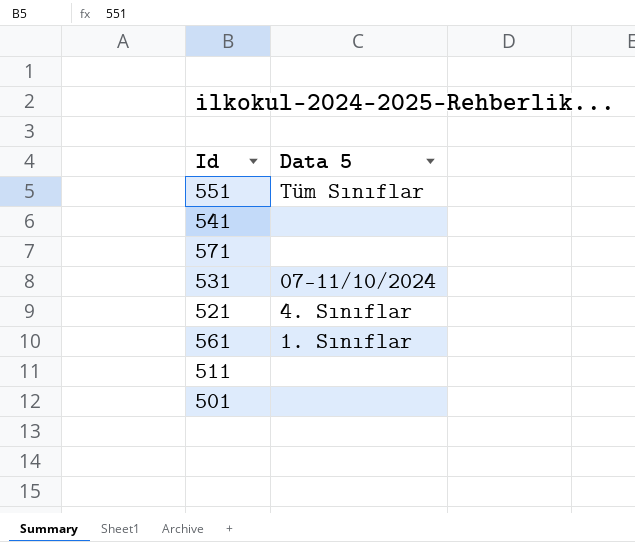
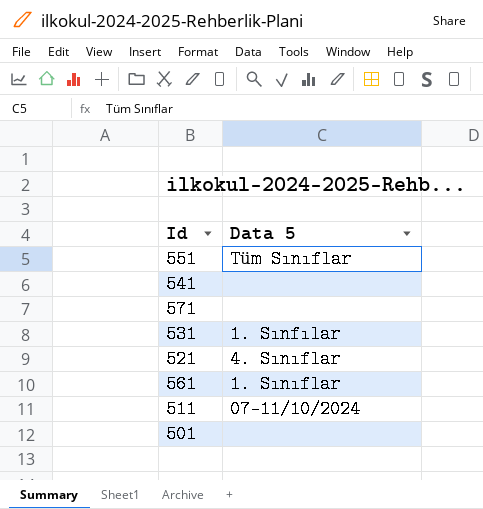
531 | Data 5: 07-11/10/2024 -> 1. Sınfılar
511 | Data 5: none -> 07-11/10/2024

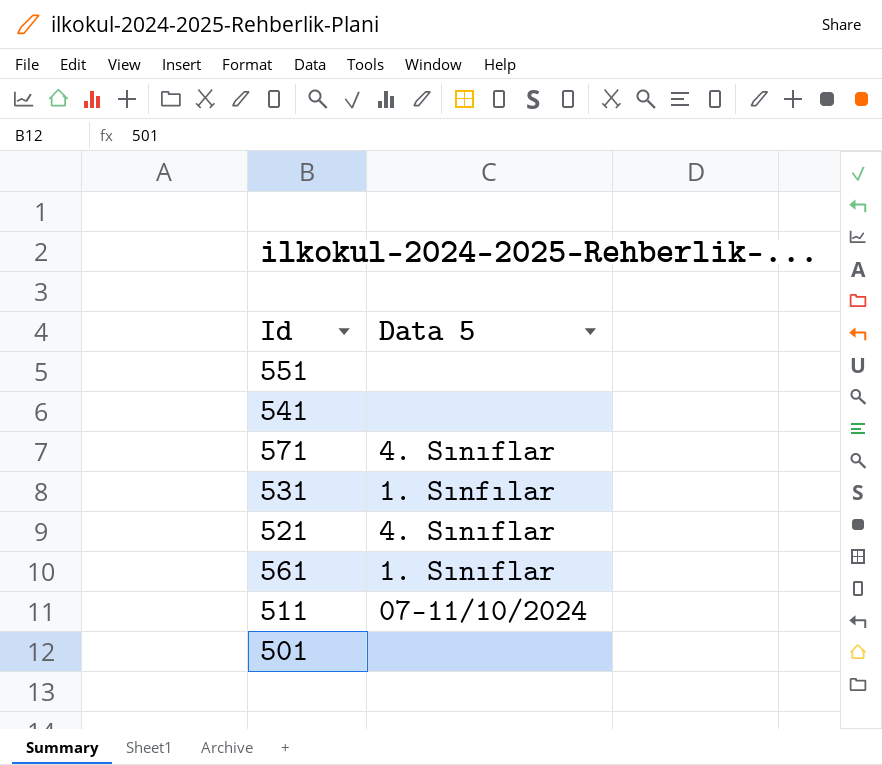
551 | Data 5: Tüm Sınıflar -> none
571 | Data 5: none -> 4. Sınıflar

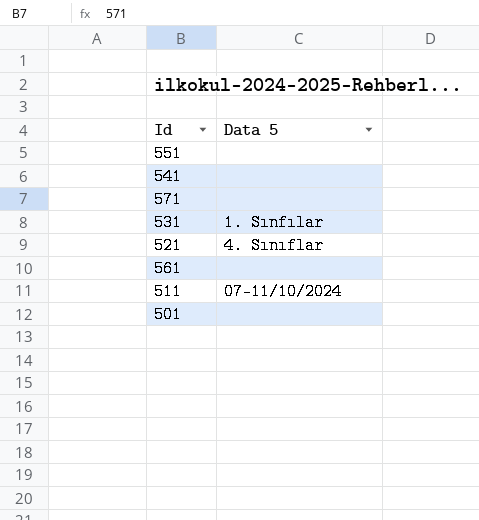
571 | Data 5: 4. Sınıflar -> none
561 | Data 5: 1. Sınıflar -> none

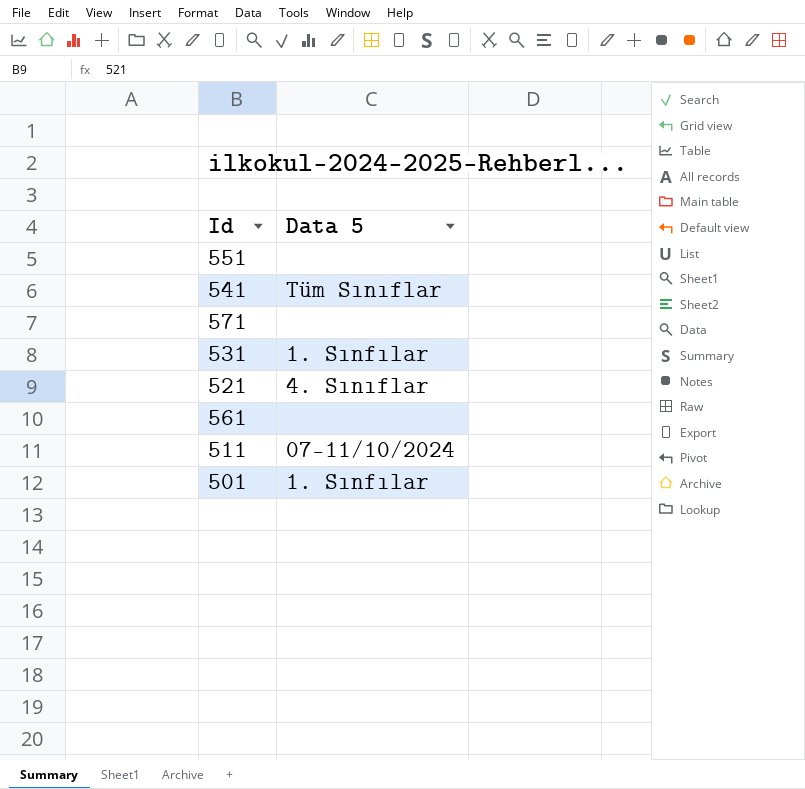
541 | Data 5: none -> Tüm Sınıflar
501 | Data 5: none -> 1. Sınfılar

